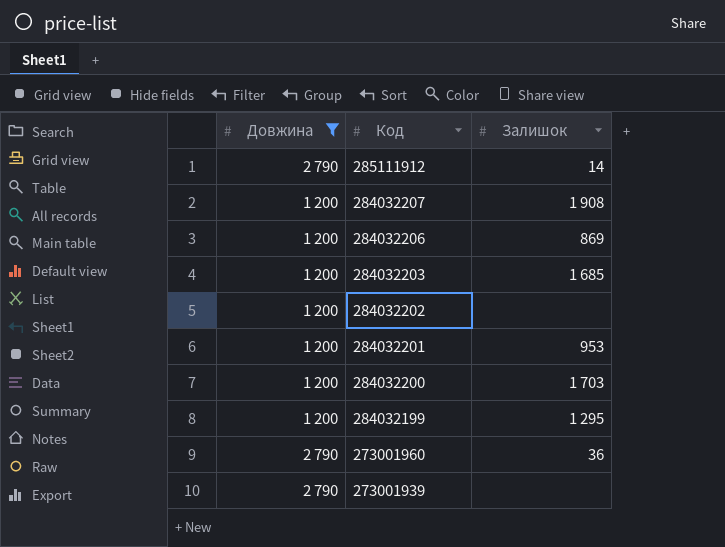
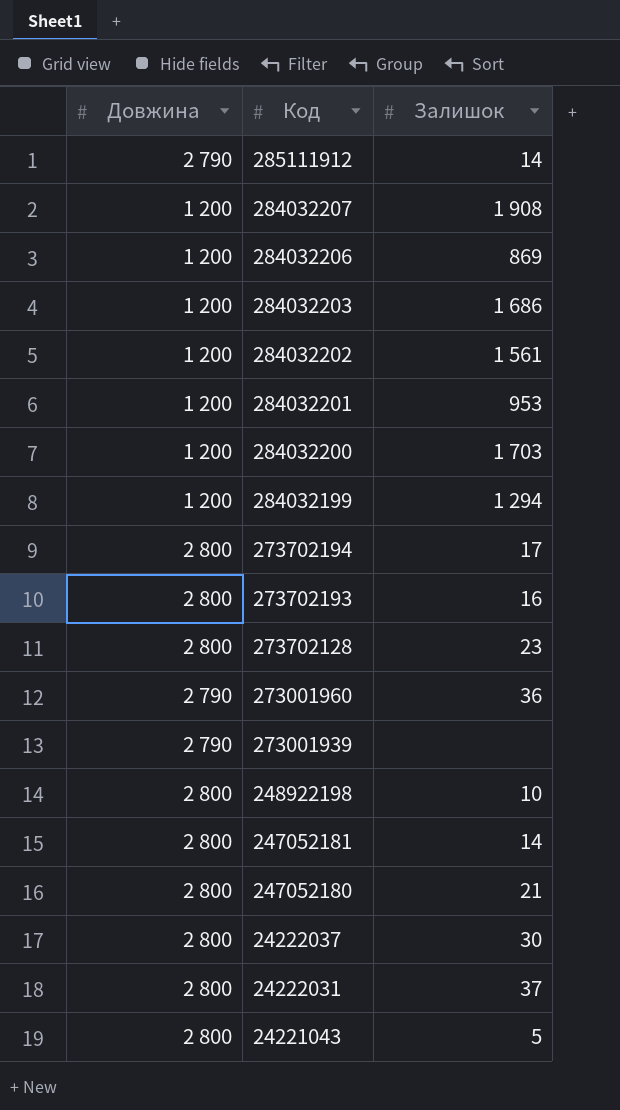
filter: Довжина != 2 800 -> none
284032203 | Залишок: 1 685 -> 1 686
284032202 | Залишок: none -> 1 561
284032199 | Залишок: 1 295 -> 1 294

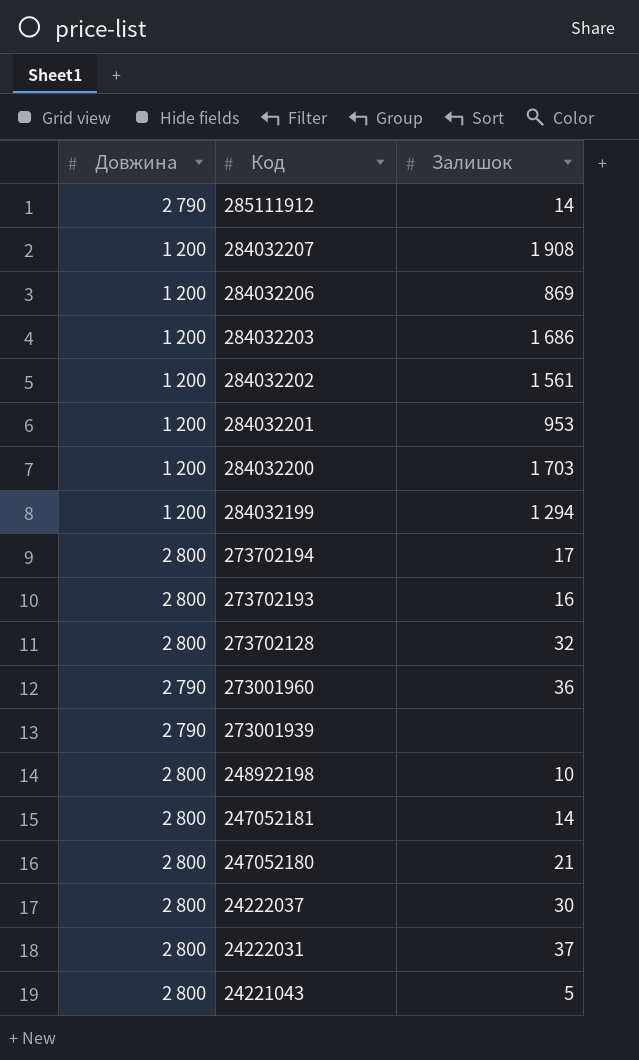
273702128 | Залишок: 23 -> 32

